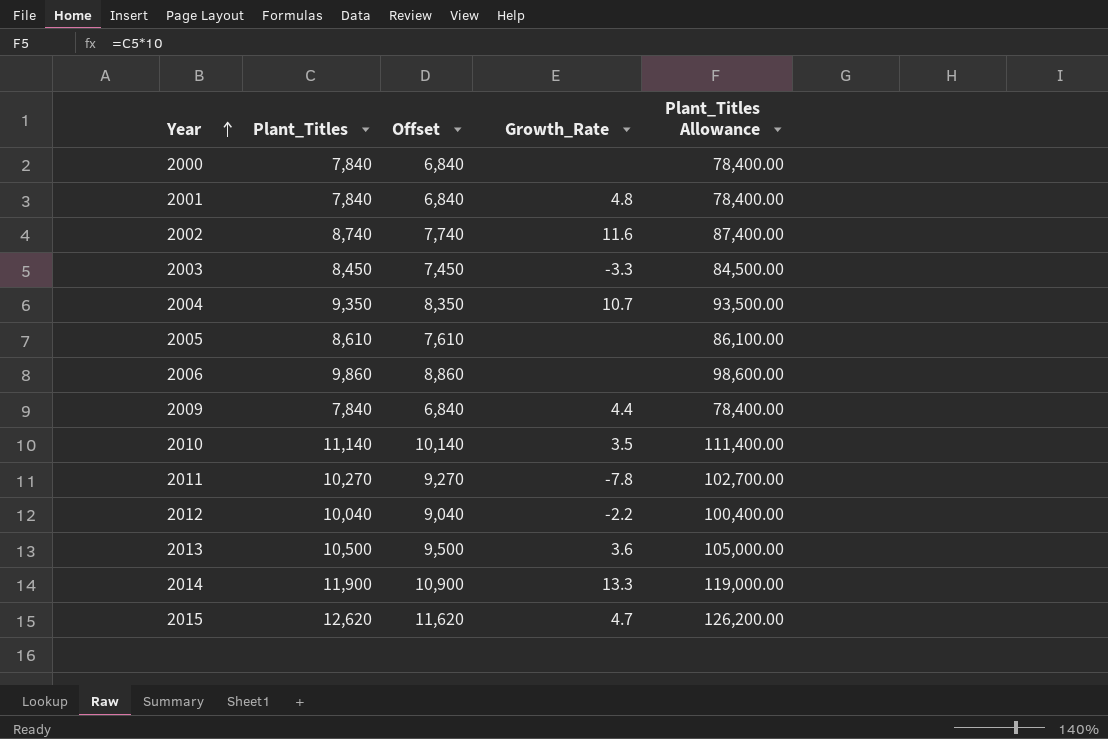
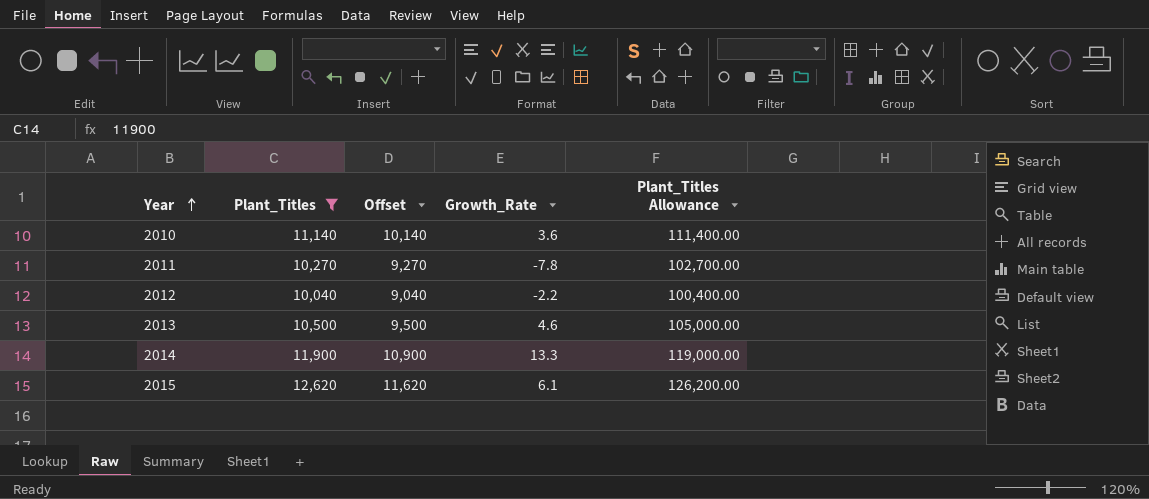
filter: none -> Plant_Titles >= 10,040
2010 | Growth_Rate: 3.5 -> 3.6
2013 | Growth_Rate: 3.6 -> 4.6
2015 | Growth_Rate: 4.7 -> 6.1

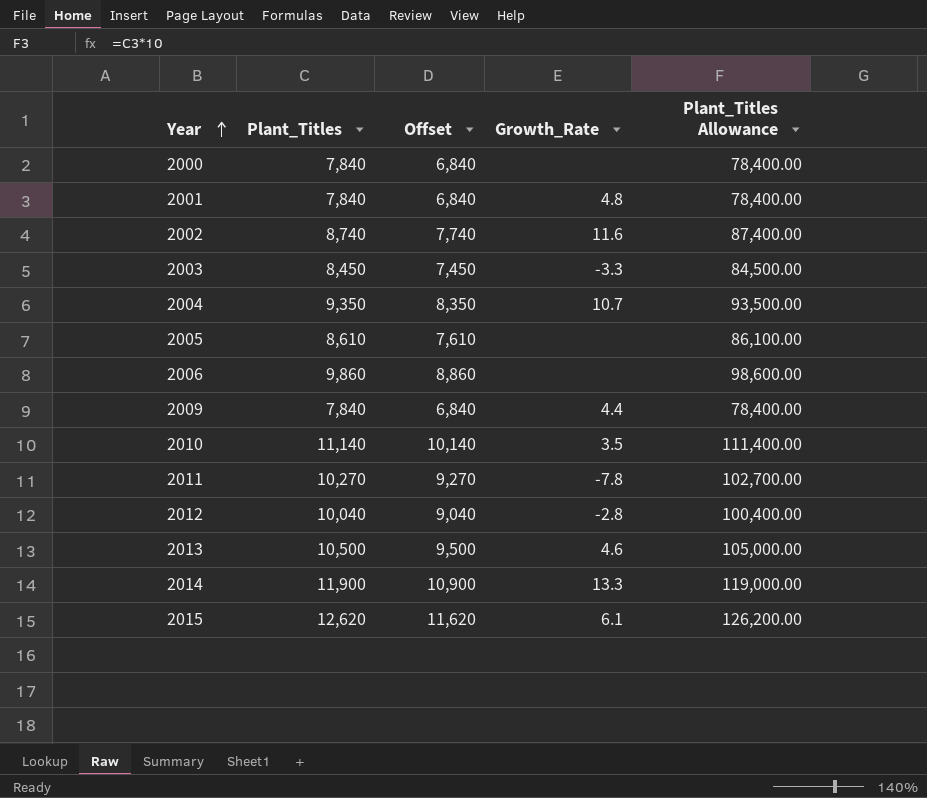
filter: Plant_Titles >= 10,040 -> none
2010 | Growth_Rate: 3.6 -> 3.5
2012 | Growth_Rate: -2.2 -> -2.8

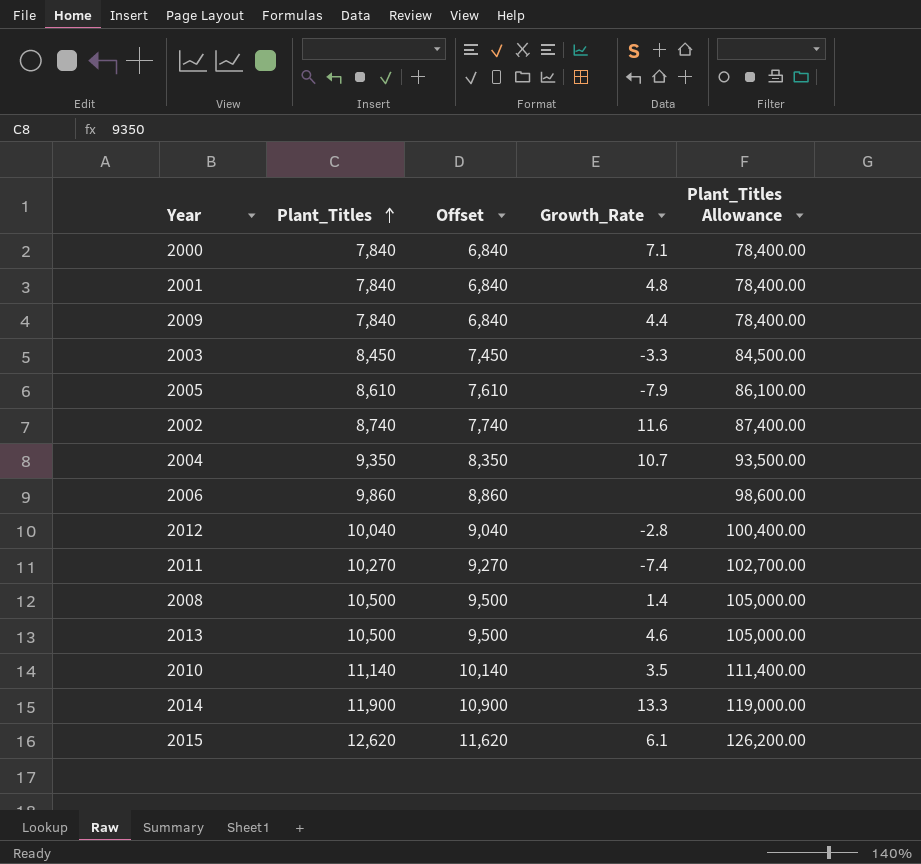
row order: Year ascending -> Plant_Titles ascending
2000 | Growth_Rate: none -> 7.1
2005 | Growth_Rate: none -> -7.9
2011 | Growth_Rate: -7.8 -> -7.4
row 2008: none -> 10,500 | 9,500 | 1.4 | 105,000.00

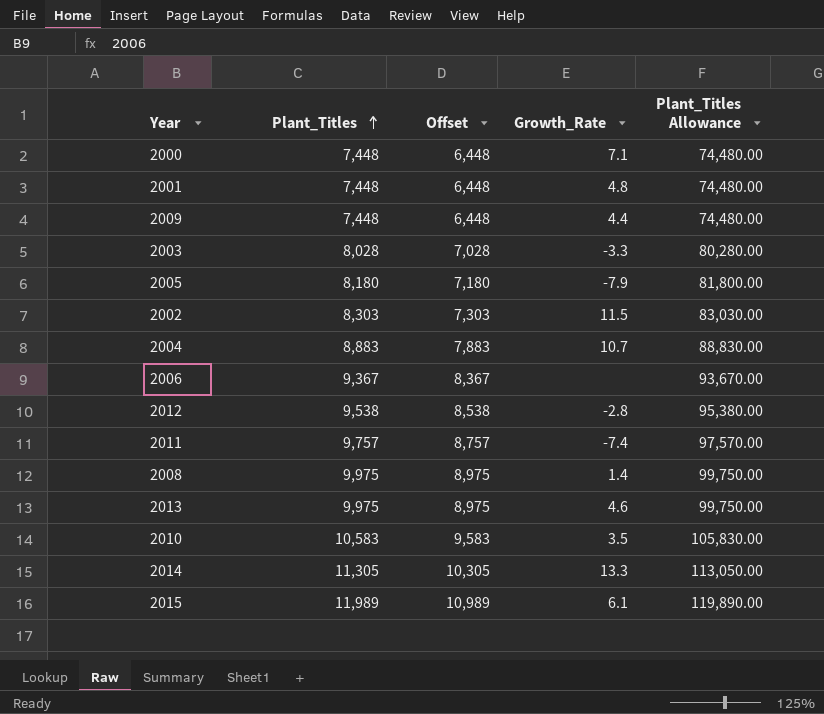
2000 | Plant_Titles: 7,840 -> 7,448
2000 | Offset: 6,840 -> 6,448
2000 | Plant_Titles Allowance: 78,400.00 -> 74,480.00
2001 | Plant_Titles: 7,840 -> 7,448
2001 | Offset: 6,840 -> 6,448
2001 | Plant_Titles Allowance: 78,400.00 -> 74,480.00
2009 | Plant_Titles: 7,840 -> 7,448
2009 | Offset: 6,840 -> 6,448
2009 | Plant_Titles Allowance: 78,400.00 -> 74,480.00
2003 | Plant_Titles: 8,450 -> 8,028
2003 | Offset: 7,450 -> 7,028
2003 | Plant_Titles Allowance: 84,500.00 -> 80,280.00
2005 | Plant_Titles: 8,610 -> 8,180
2005 | Offset: 7,610 -> 7,180
2005 | Plant_Titles Allowance: 86,100.00 -> 81,800.00
2002 | Plant_Titles: 8,740 -> 8,303
2002 | Offset: 7,740 -> 7,303
2002 | Growth_Rate: 11.6 -> 11.5
2002 | Plant_Titles Allowance: 87,400.00 -> 83,030.00
2004 | Plant_Titles: 9,350 -> 8,883
2004 | Offset: 8,350 -> 7,883
2004 | Plant_Titles Allowance: 93,500.00 -> 88,830.00
2006 | Plant_Titles: 9,860 -> 9,367
2006 | Offset: 8,860 -> 8,367
2006 | Plant_Titles Allowance: 98,600.00 -> 93,670.00
2012 | Plant_Titles: 10,040 -> 9,538
2012 | Offset: 9,040 -> 8,538
2012 | Plant_Titles Allowance: 100,400.00 -> 95,380.00
2011 | Plant_Titles: 10,270 -> 9,757
2011 | Offset: 9,270 -> 8,757
2011 | Plant_Titles Allowance: 102,700.00 -> 97,570.00
2008 | Plant_Titles: 10,500 -> 9,975
2008 | Offset: 9,500 -> 8,975
2008 | Plant_Titles Allowance: 105,000.00 -> 99,750.00
2013 | Plant_Titles: 10,500 -> 9,975
2013 | Offset: 9,500 -> 8,975
2013 | Plant_Titles Allowance: 105,000.00 -> 99,750.00
2010 | Plant_Titles: 11,140 -> 10,583
2010 | Offset: 10,140 -> 9,583
2010 | Plant_Titles Allowance: 111,400.00 -> 105,830.00
2014 | Plant_Titles: 11,900 -> 11,305
2014 | Offset: 10,900 -> 10,305
2014 | Plant_Titles Allowance: 119,000.00 -> 113,050.00
2015 | Plant_Titles: 12,620 -> 11,989
2015 | Offset: 11,620 -> 10,989
2015 | Plant_Titles Allowance: 126,200.00 -> 119,890.00

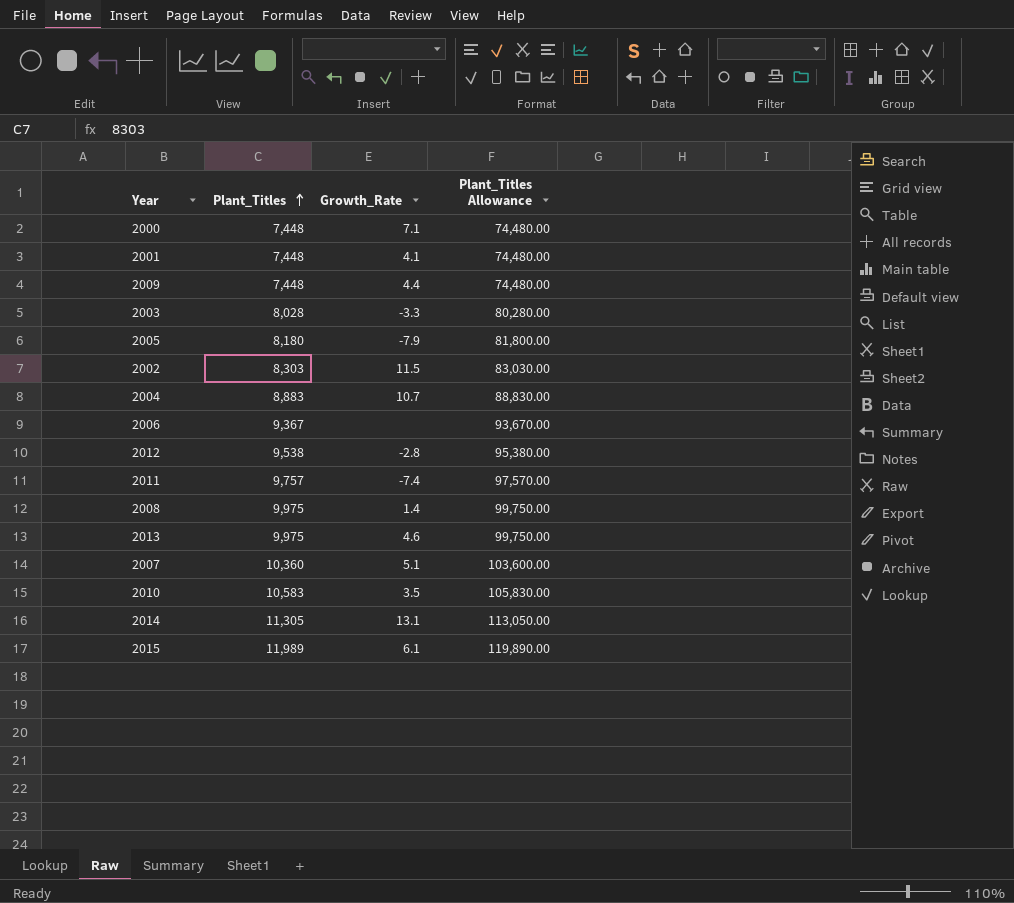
column Offset | formula: [Plant_Titles] - 1000 -> none
2001 | Growth_Rate: 4.8 -> 4.1
row 2007: none -> 10,360 | 5.1 | 103,600.00
2014 | Growth_Rate: 13.3 -> 13.1

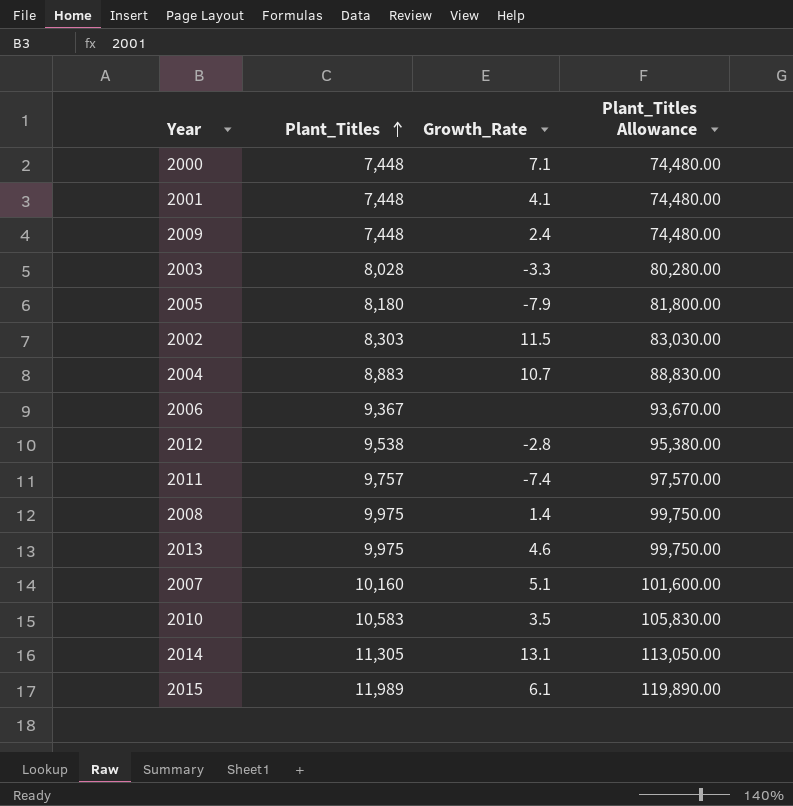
2009 | Growth_Rate: 4.4 -> 2.4
2007 | Plant_Titles: 10,360 -> 10,160
2007 | Plant_Titles Allowance: 103,600.00 -> 101,600.00

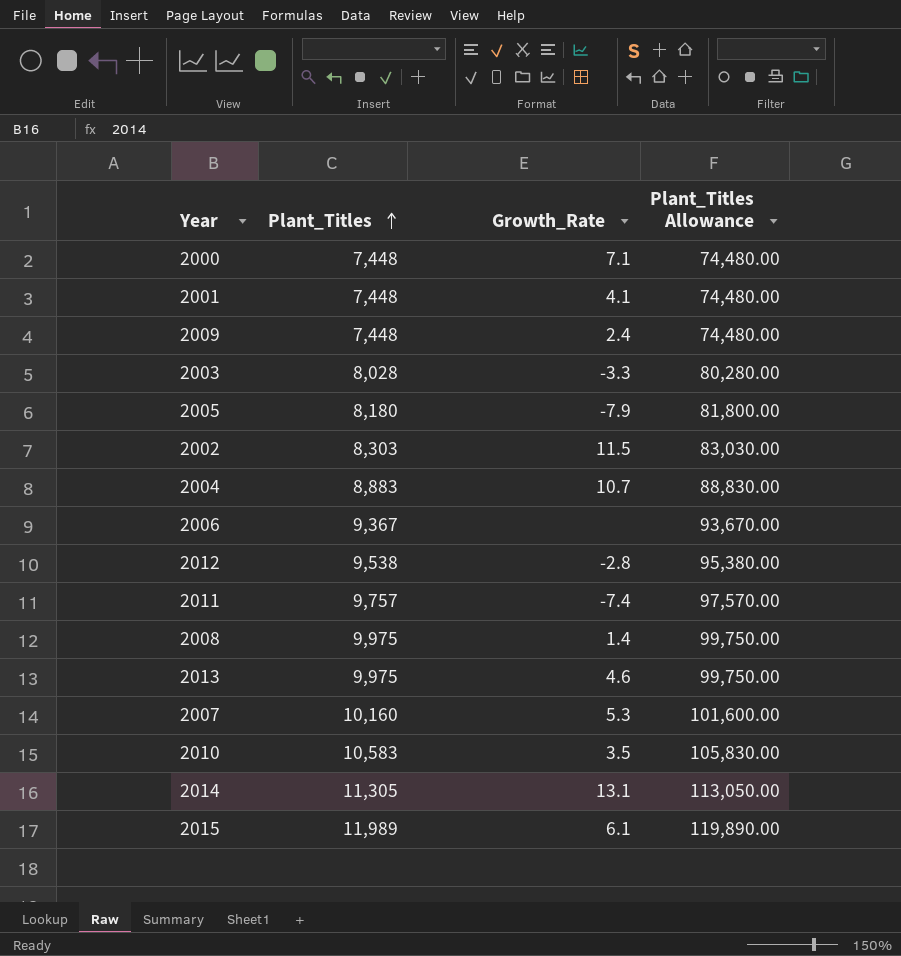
2007 | Growth_Rate: 5.1 -> 5.3

